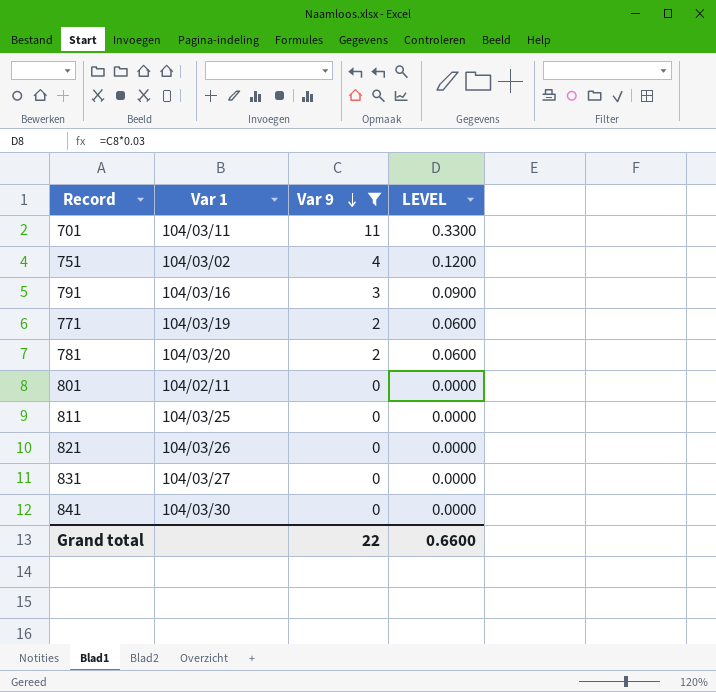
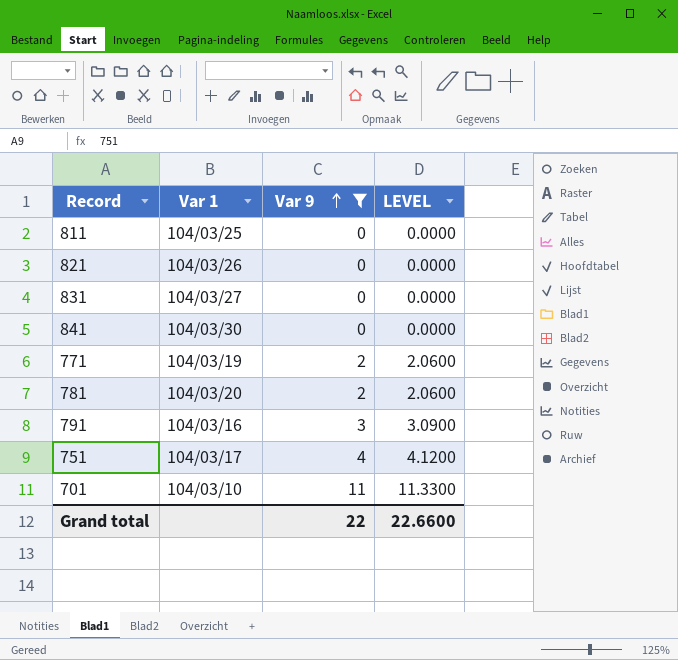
row order: Var 9 descending -> Var 9 ascending
column LEVEL | formula: [Var 9] * 0.03 -> [Var 9] * 1.03
row 801: 104/02/11 | 0 | 0.0000 -> none
751 | Var 1: 104/03/02 -> 104/03/17
701 | Var 1: 104/03/11 -> 104/03/10
Grand total | LEVEL: 0.6600 -> 22.6600

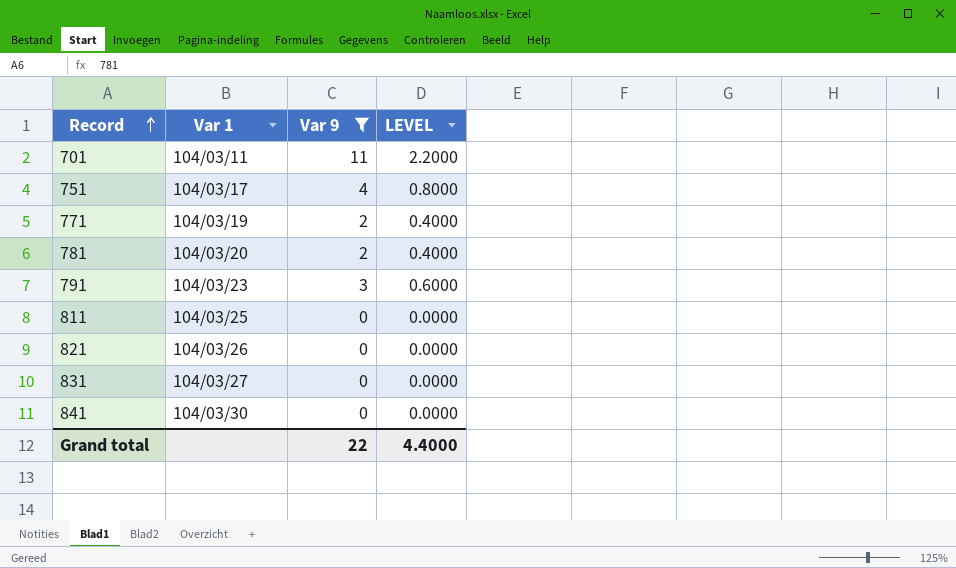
row order: Var 9 ascending -> Record ascending
column LEVEL | formula: [Var 9] * 1.03 -> [Var 9] * 0.2
701 | Var 1: 104/03/10 -> 104/03/11
791 | Var 1: 104/03/16 -> 104/03/23
Grand total | LEVEL: 22.6600 -> 4.4000

